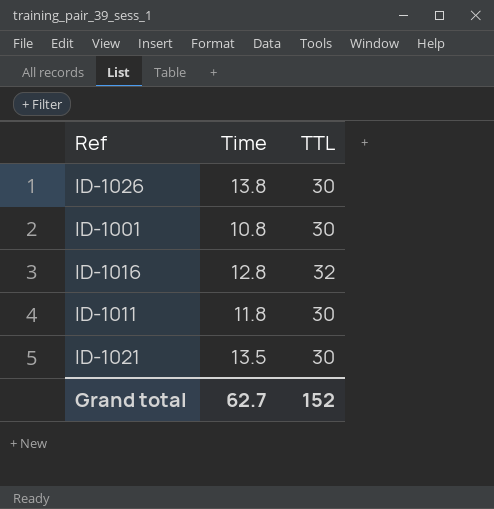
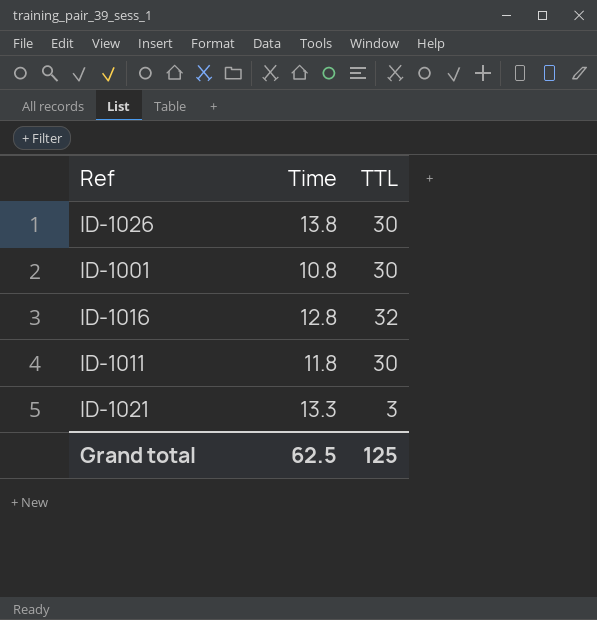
ID-1021 | Time: 13.5 -> 13.3
ID-1021 | TTL: 30 -> 3
Grand total | Time: 62.7 -> 62.5
Grand total | TTL: 152 -> 125

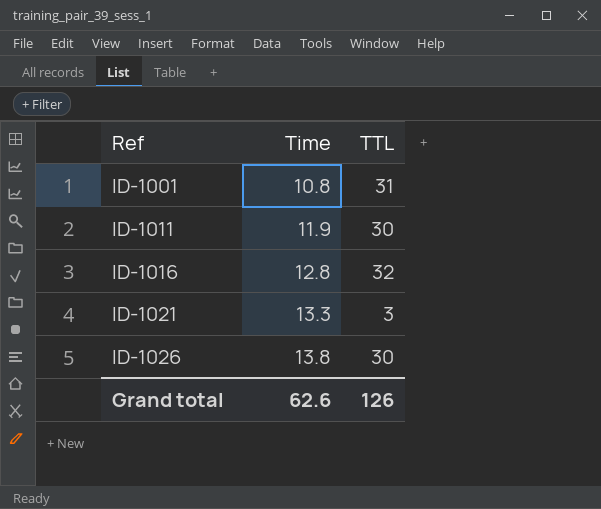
row order: none -> Ref ascending
ID-1001 | TTL: 30 -> 31
ID-1011 | Time: 11.8 -> 11.9
Grand total | Time: 62.5 -> 62.6
Grand total | TTL: 125 -> 126

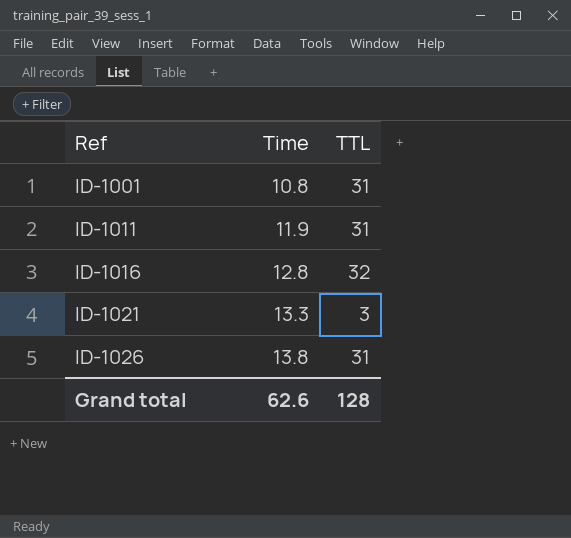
ID-1011 | TTL: 30 -> 31
ID-1026 | TTL: 30 -> 31
Grand total | TTL: 126 -> 128

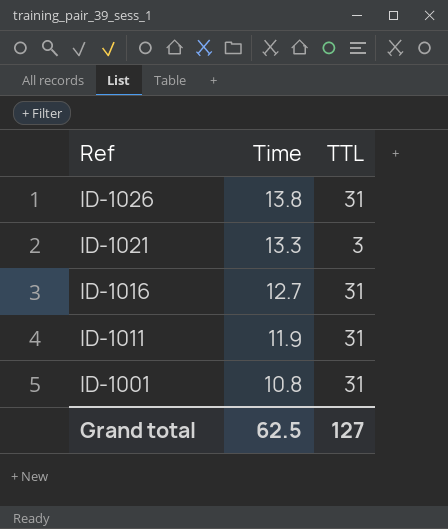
row order: Ref ascending -> Ref descending
ID-1016 | Time: 12.8 -> 12.7
ID-1016 | TTL: 32 -> 31
Grand total | Time: 62.6 -> 62.5
Grand total | TTL: 128 -> 127

